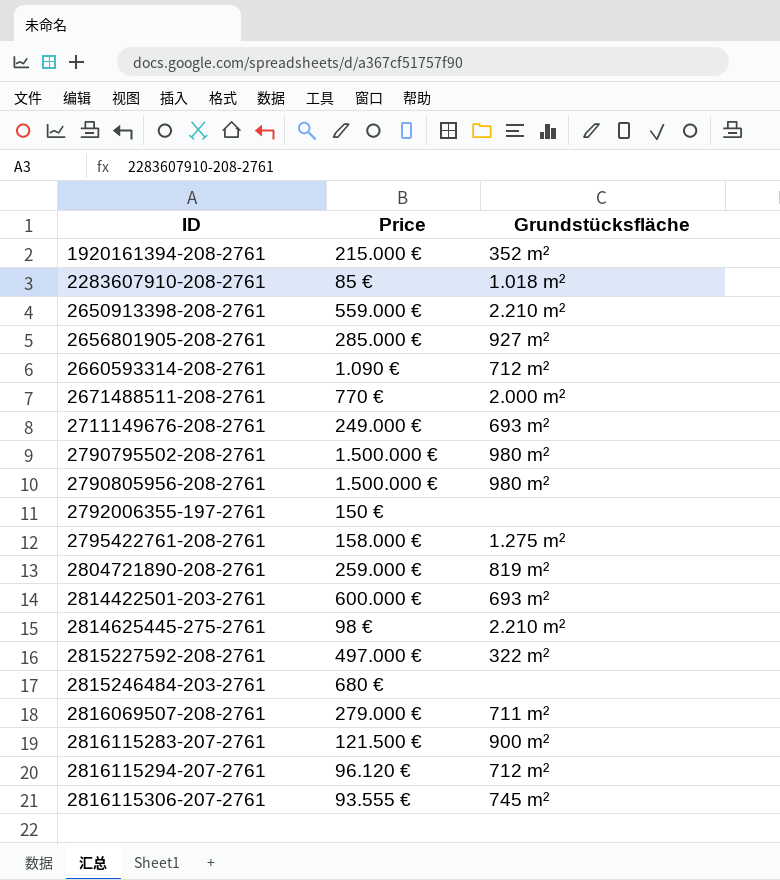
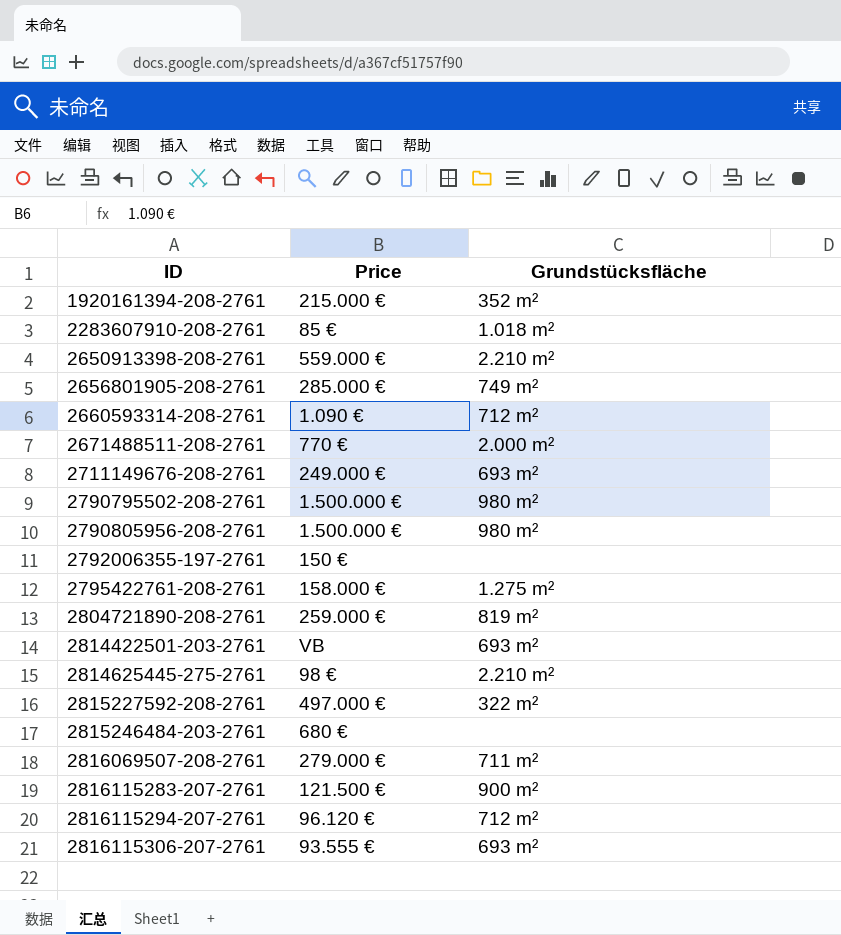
2656801905-208-2761 | Grundstücksfläche: 927 m² -> 749 m²
2814422501-203-2761 | Price: 600.000 € -> VB
2816115306-207-2761 | Grundstücksfläche: 745 m² -> 693 m²

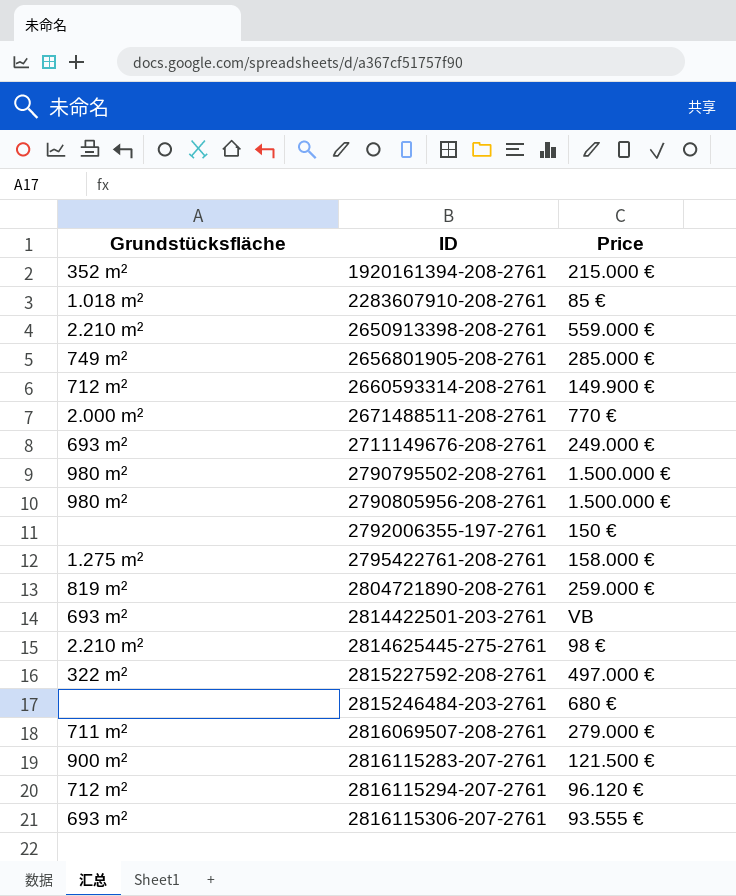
column Grundstücksfläche | position: 3 -> 1
2660593314-208-2761 | Price: 1.090 € -> 149.900 €

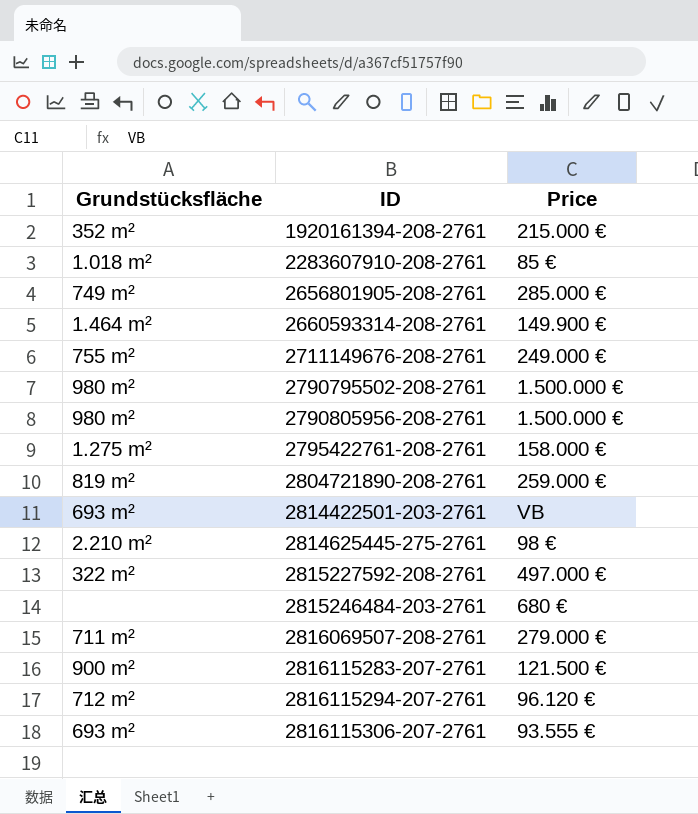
row 2650913398-208-2761: 2.210 m² | 559.000 € -> none
row 2671488511-208-2761: 2.000 m² | 770 € -> none
row 2792006355-197-2761: none | 150 € -> none
2660593314-208-2761 | Grundstücksfläche: 712 m² -> 1.464 m²
2711149676-208-2761 | Grundstücksfläche: 693 m² -> 755 m²

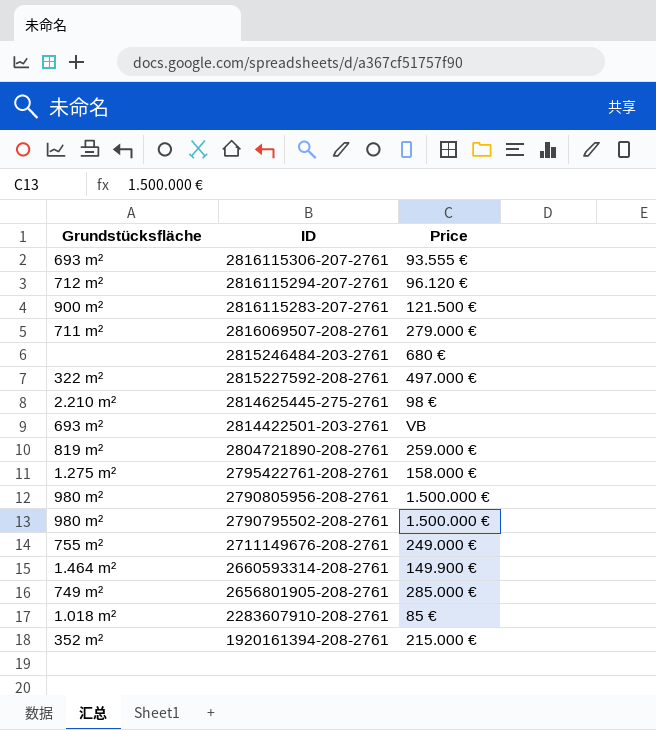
row order: ID ascending -> ID descending

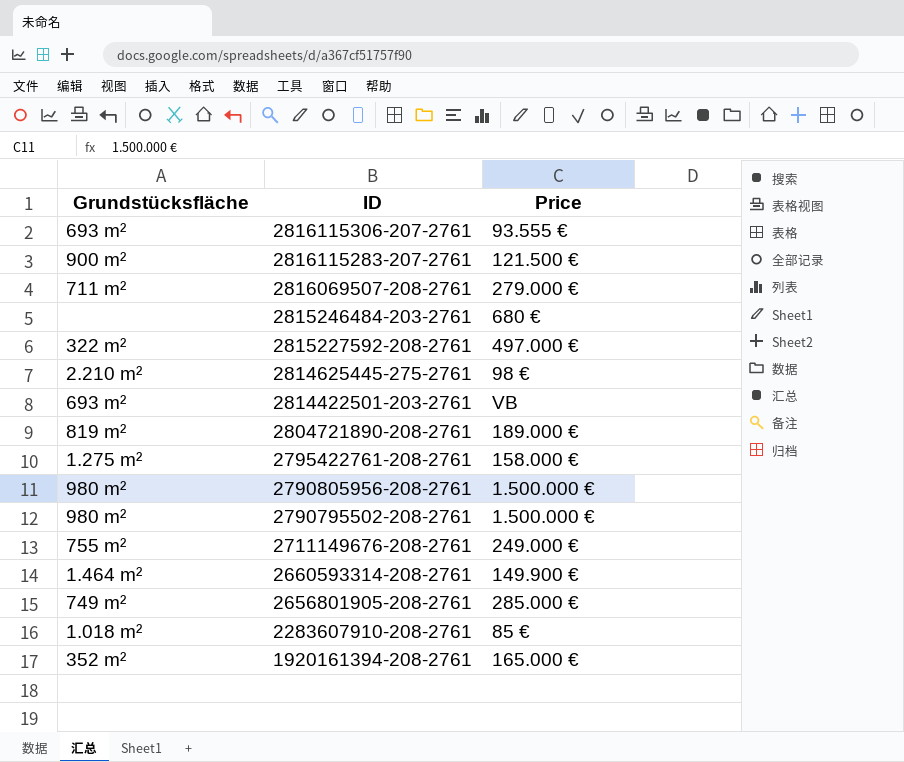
row 2816115294-207-2761: 712 m² | 96.120 € -> none
2804721890-208-2761 | Price: 259.000 € -> 189.000 €
1920161394-208-2761 | Price: 215.000 € -> 165.000 €

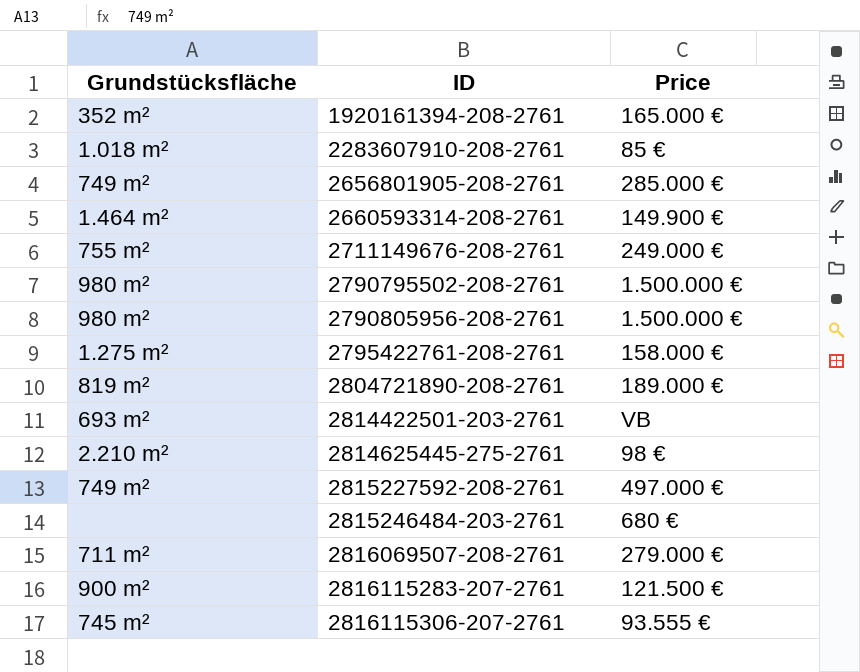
row order: ID descending -> ID ascending
2815227592-208-2761 | Grundstücksfläche: 322 m² -> 749 m²
2816115306-207-2761 | Grundstücksfläche: 693 m² -> 745 m²

